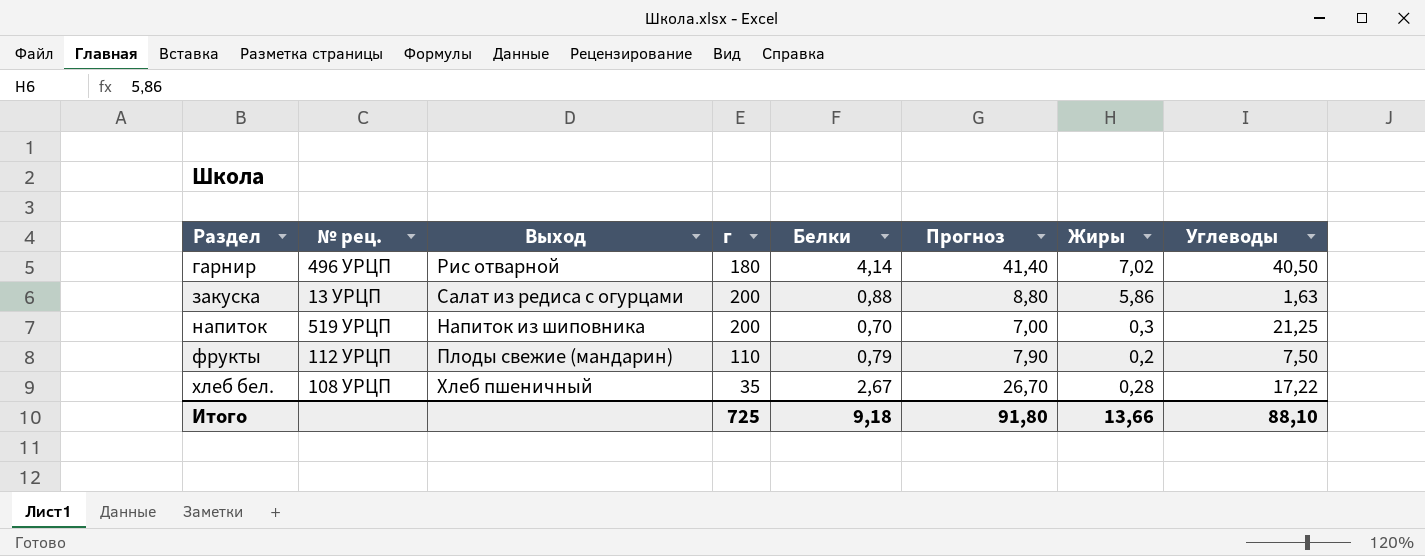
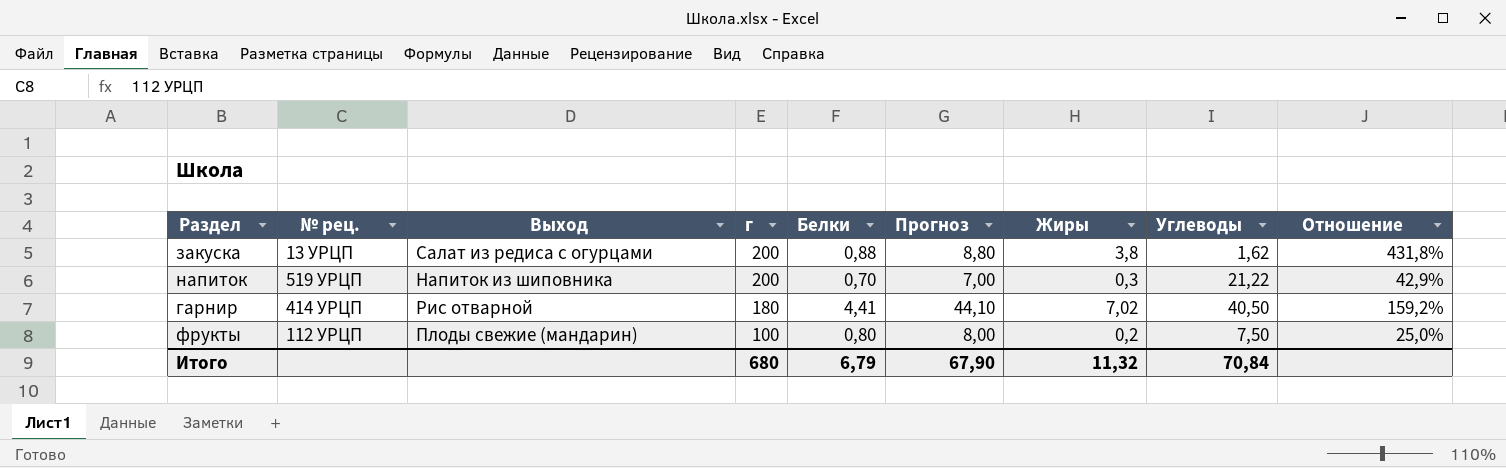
row order: Раздел ascending -> г descending
column Отношение | formula: none -> [Жиры] / [Белки]
row хлеб бел.: 108 УРЦП | Хлеб пшеничный | 35 | 2,67 | 26,70 | 0,28 | 17,22 -> none
закуска | Жиры: 5,86 -> 3,8
закуска | Углеводы: 1,63 -> 1,62
напиток | Углеводы: 21,25 -> 21,22
гарнир | № рец.: 496 УРЦП -> 414 УРЦП
гарнир | Белки: 4,14 -> 4,41
гарнир | Прогноз: 41,40 -> 44,10
фрукты | г: 110 -> 100
фрукты | Белки: 0,79 -> 0,80
фрукты | Прогноз: 7,90 -> 8,00
Итого | г: 725 -> 680
Итого | Белки: 9,18 -> 6,79
Итого | Прогноз: 91,80 -> 67,90
Итого | Жиры: 13,66 -> 11,32
Итого | Углеводы: 88,10 -> 70,84

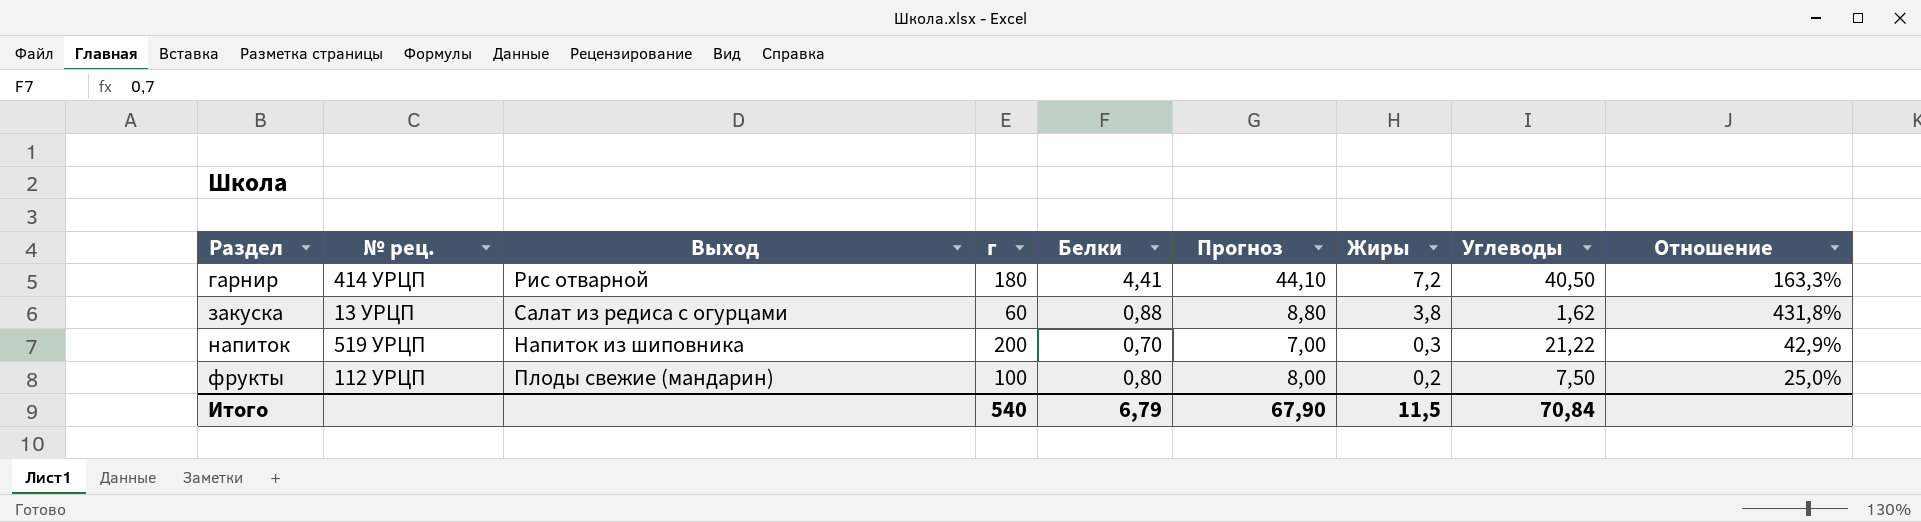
row order: г descending -> Раздел ascending
гарнир | Жиры: 7,02 -> 7,2
гарнир | Отношение: 159,2% -> 163,3%
закуска | г: 200 -> 60
Итого | г: 680 -> 540
Итого | Жиры: 11,32 -> 11,5

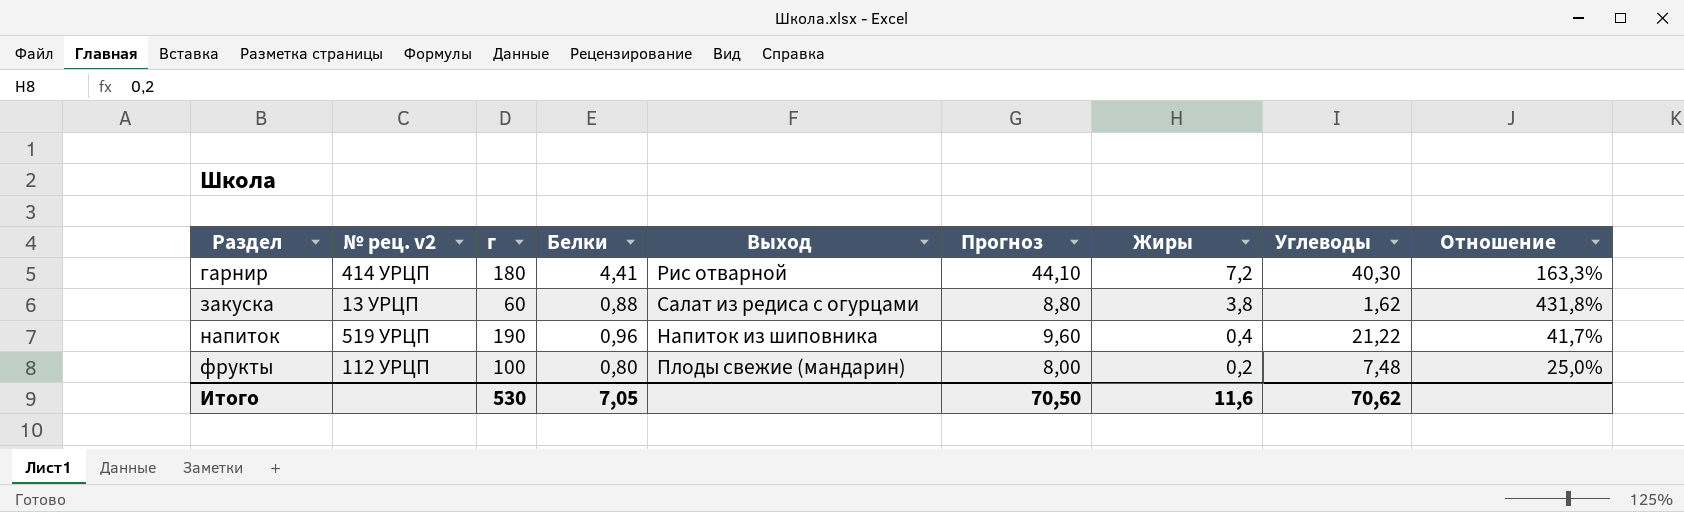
column name: № рец. -> № рец. v2
column Выход | position: 3 -> 5
гарнир | Углеводы: 40,50 -> 40,30
напиток | г: 200 -> 190
напиток | Белки: 0,70 -> 0,96
напиток | Прогноз: 7,00 -> 9,60
напиток | Жиры: 0,3 -> 0,4
напиток | Отношение: 42,9% -> 41,7%
фрукты | Углеводы: 7,50 -> 7,48
Итого | г: 540 -> 530
Итого | Белки: 6,79 -> 7,05
Итого | Прогноз: 67,90 -> 70,50
Итого | Жиры: 11,5 -> 11,6
Итого | Углеводы: 70,84 -> 70,62

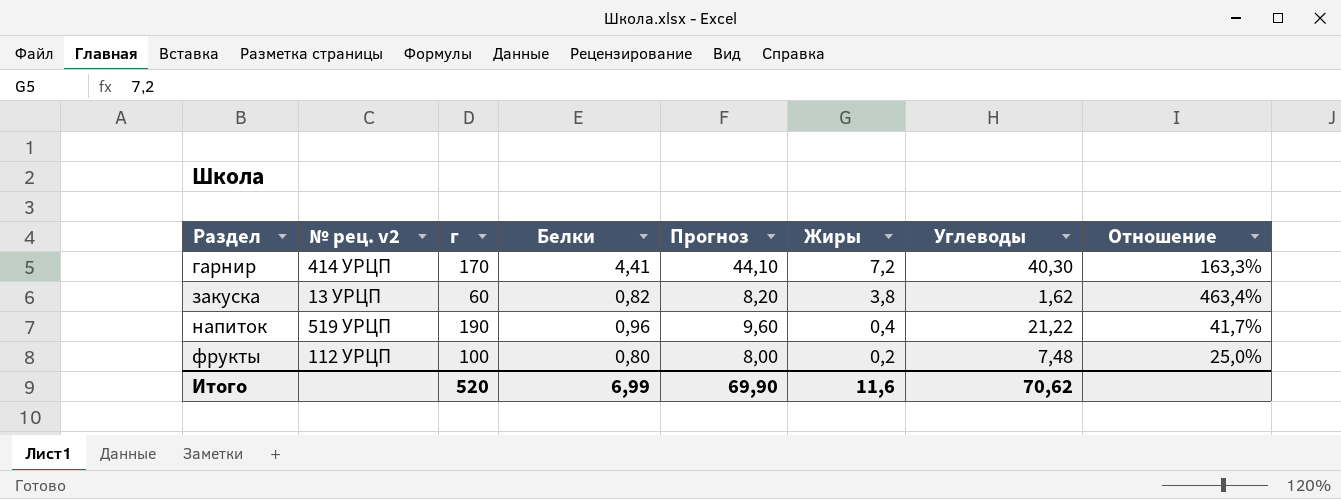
column Выход | position: 5 -> none
гарнир | г: 180 -> 170
закуска | Белки: 0,88 -> 0,82
закуска | Прогноз: 8,80 -> 8,20
закуска | Отношение: 431,8% -> 463,4%
Итого | г: 530 -> 520
Итого | Белки: 7,05 -> 6,99
Итого | Прогноз: 70,50 -> 69,90

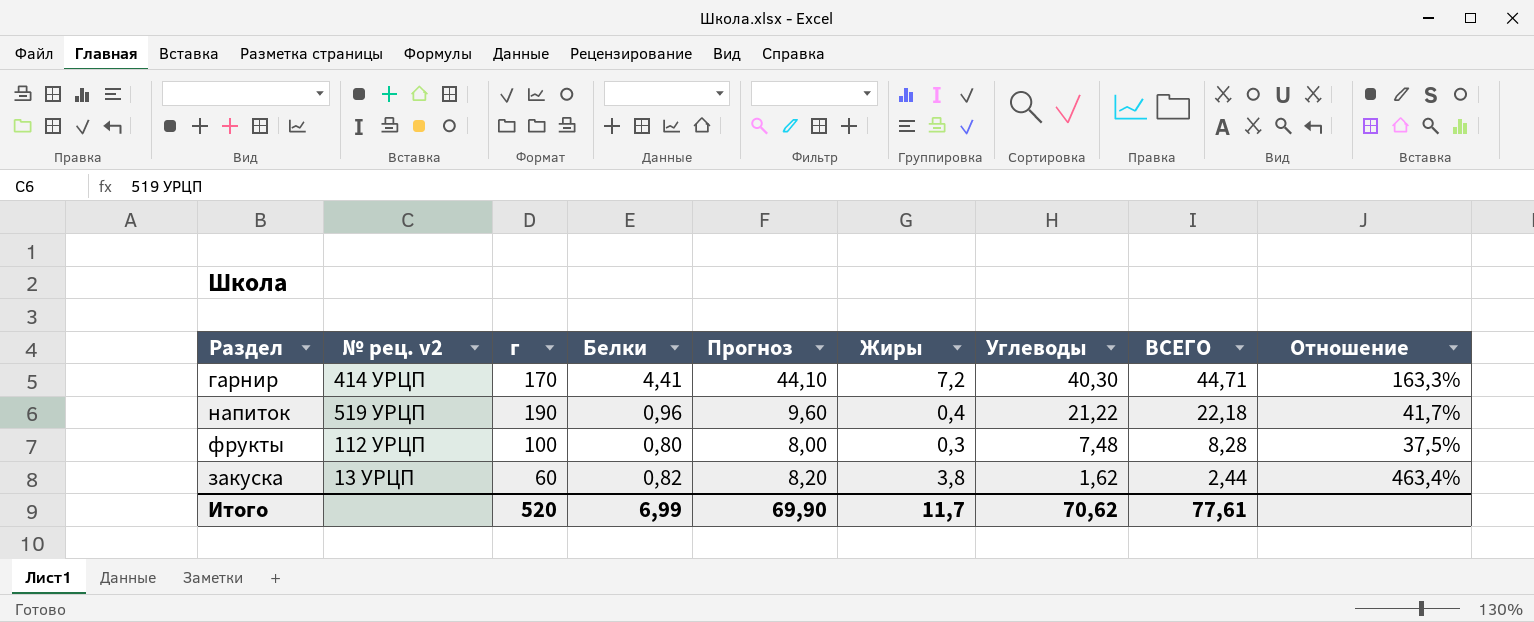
row order: Раздел ascending -> Углеводы descending
column ВСЕГО | formula: none -> [Белки] + [Углеводы]
фрукты | Жиры: 0,2 -> 0,3
фрукты | Отношение: 25,0% -> 37,5%
Итого | Жиры: 11,6 -> 11,7

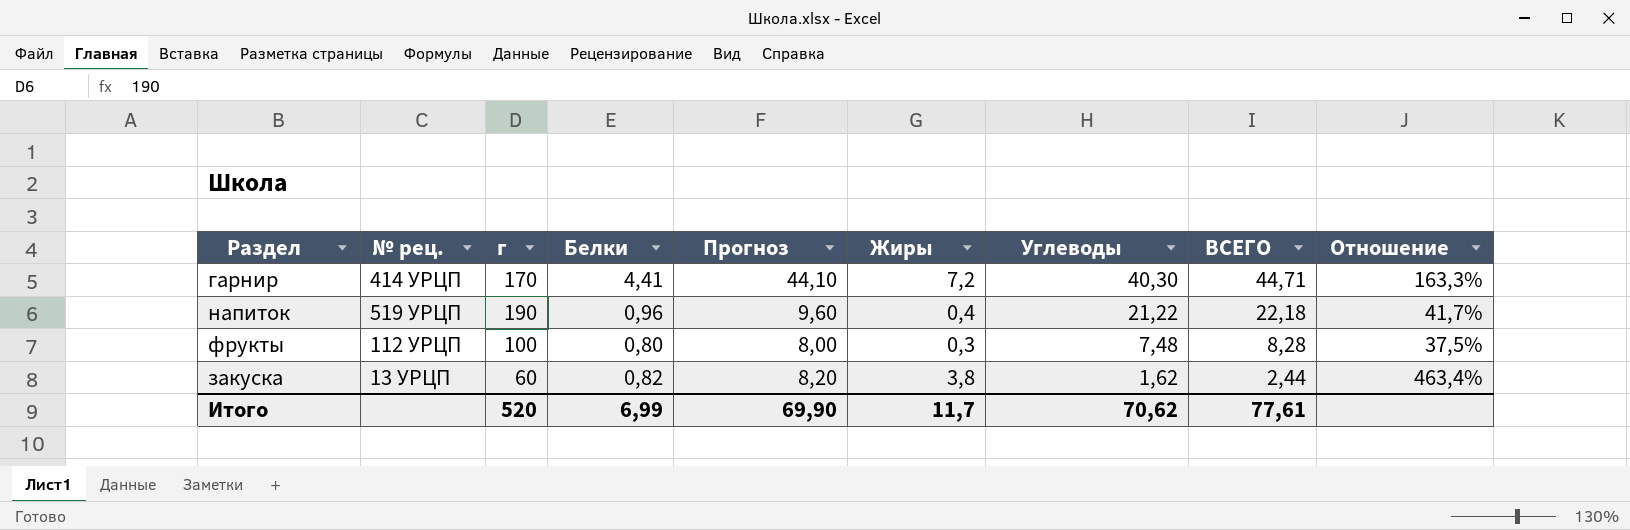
column name: № рец. v2 -> № рец.

